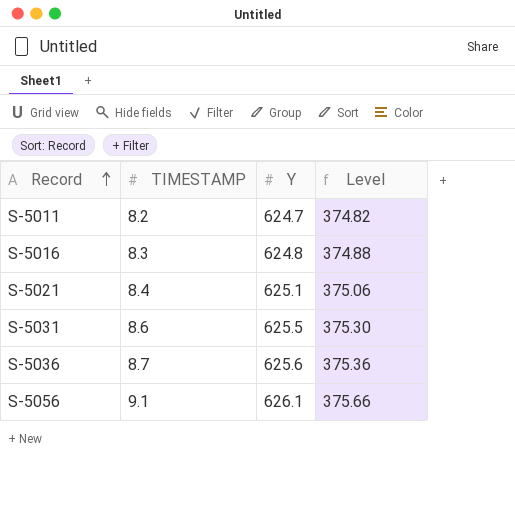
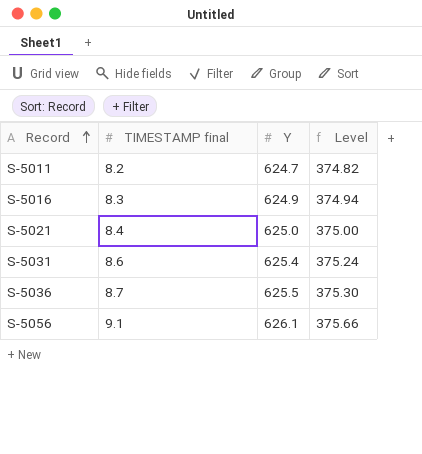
column name: TIMESTAMP -> TIMESTAMP final
S-5016 | Y: 624.8 -> 624.9
S-5016 | Level: 374.88 -> 374.94
S-5021 | Y: 625.1 -> 625.0
S-5021 | Level: 375.06 -> 375.00
S-5031 | Y: 625.5 -> 625.4
S-5031 | Level: 375.30 -> 375.24
S-5036 | Y: 625.6 -> 625.5
S-5036 | Level: 375.36 -> 375.30

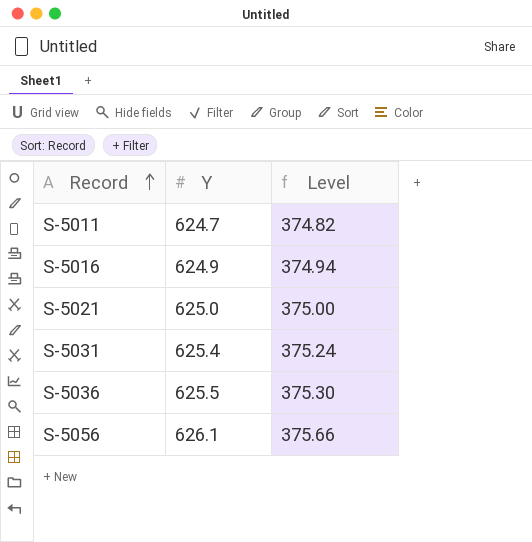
column TIMESTAMP final | position: 2 -> none

